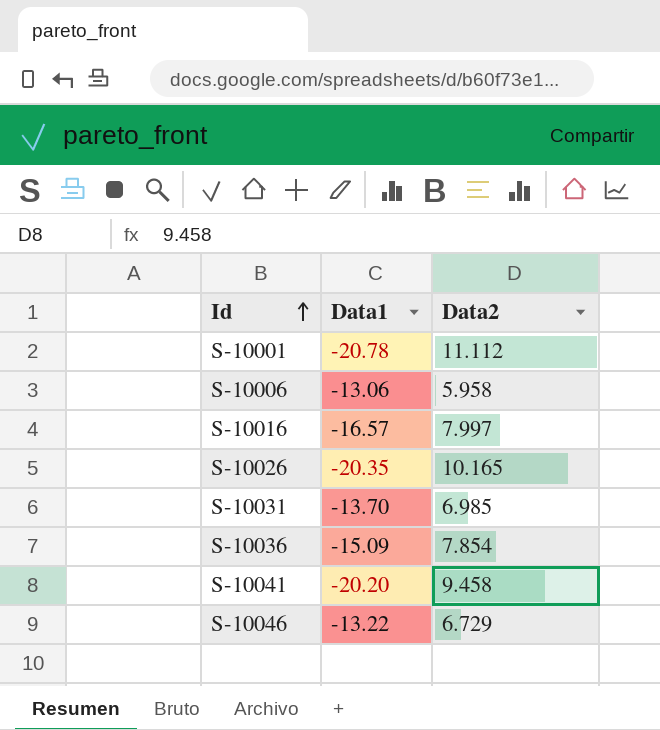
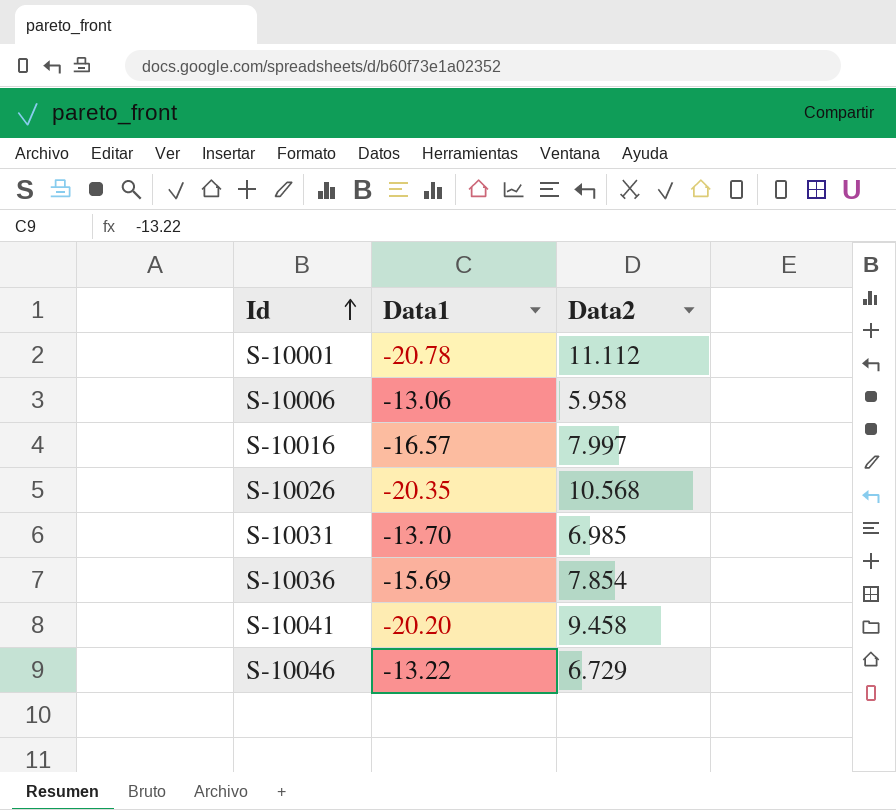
S-10026 | Data2: 10.165 -> 10.568
S-10036 | Data1: -15.09 -> -15.69

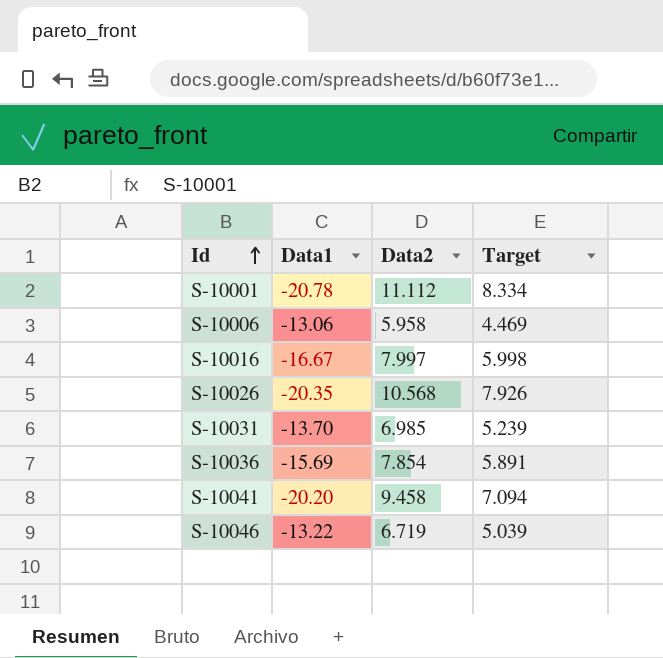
column Target | formula: none -> [Data2] * 0.75
S-10016 | Data1: -16.57 -> -16.67
S-10046 | Data2: 6.729 -> 6.719

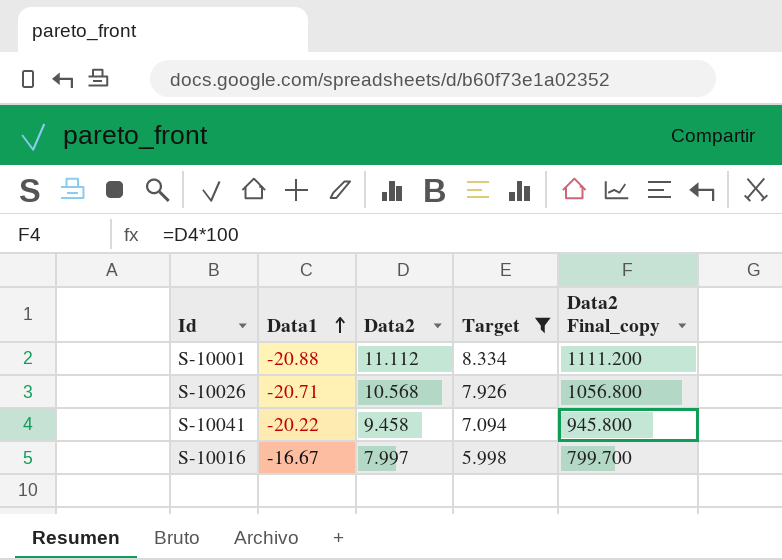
filter: none -> Target >= 5.998
row order: Id ascending -> Data1 ascending
column Data2 Final_copy | formula: none -> [Data2] * 100
S-10001 | Data1: -20.78 -> -20.88
S-10026 | Data1: -20.35 -> -20.71
S-10041 | Data1: -20.20 -> -20.22

